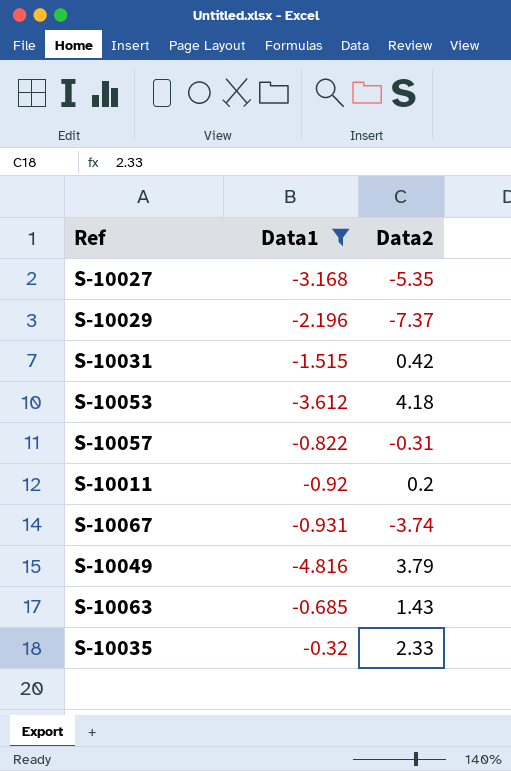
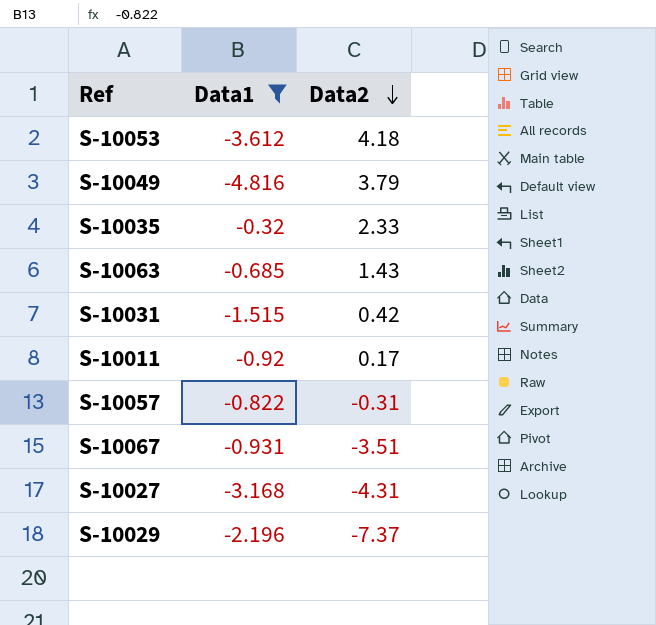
row order: none -> Data2 descending
S-10011 | Data2: 0.2 -> 0.17
S-10067 | Data2: -3.74 -> -3.51
S-10027 | Data2: -5.35 -> -4.31

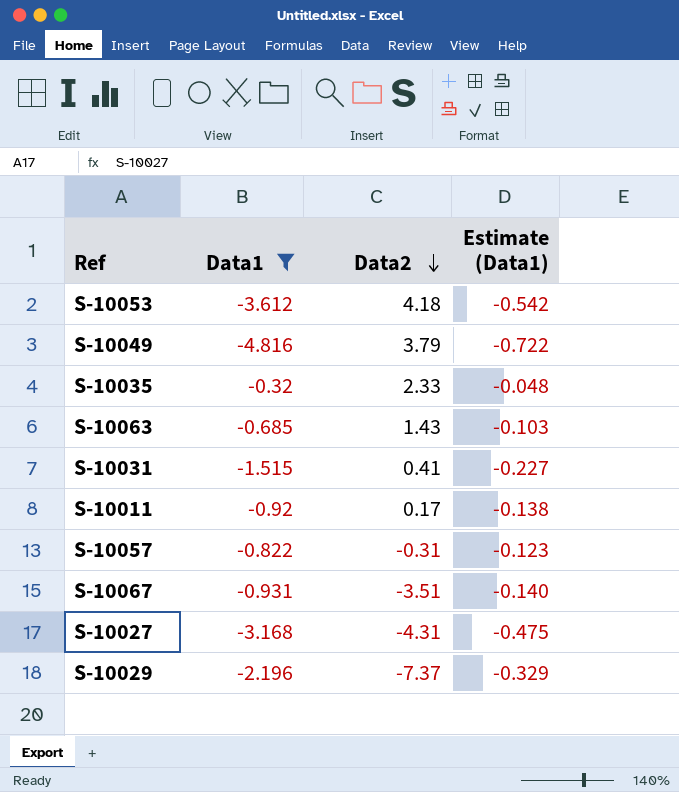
column Estimate (Data1) | formula: none -> [Data1] * 0.15
S-10031 | Data2: 0.42 -> 0.41

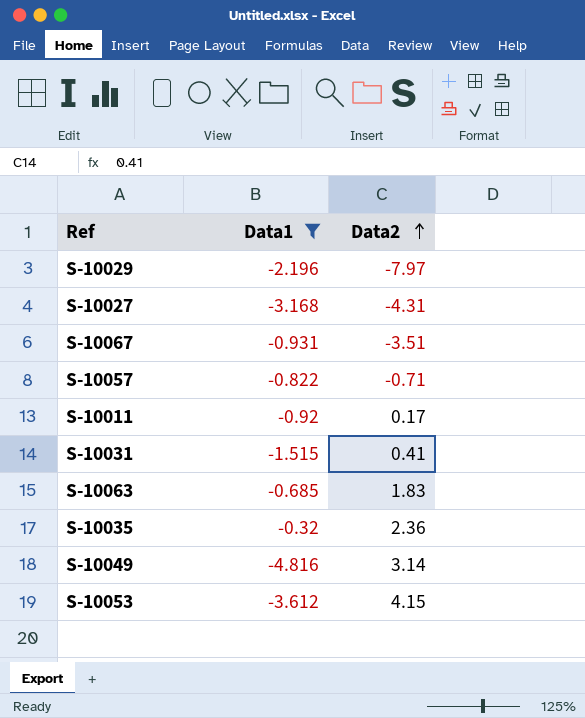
row order: Data2 descending -> Data2 ascending
column Estimate (Data1) | formula: [Data1] * 0.15 -> none
S-10029 | Data2: -7.37 -> -7.97
S-10057 | Data2: -0.31 -> -0.71
S-10063 | Data2: 1.43 -> 1.83
S-10035 | Data2: 2.33 -> 2.36
S-10049 | Data2: 3.79 -> 3.14
S-10053 | Data2: 4.18 -> 4.15

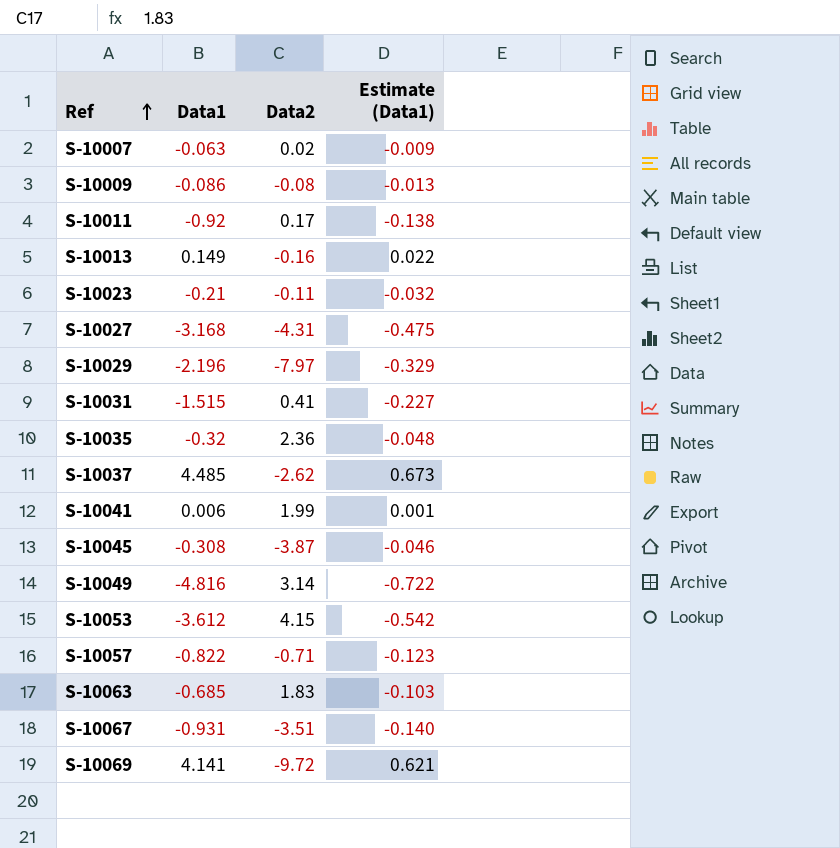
filter: Data1 <= -0.32 -> none
row order: Data2 ascending -> Ref ascending
column Estimate (Data1) | formula: none -> [Data1] * 0.15

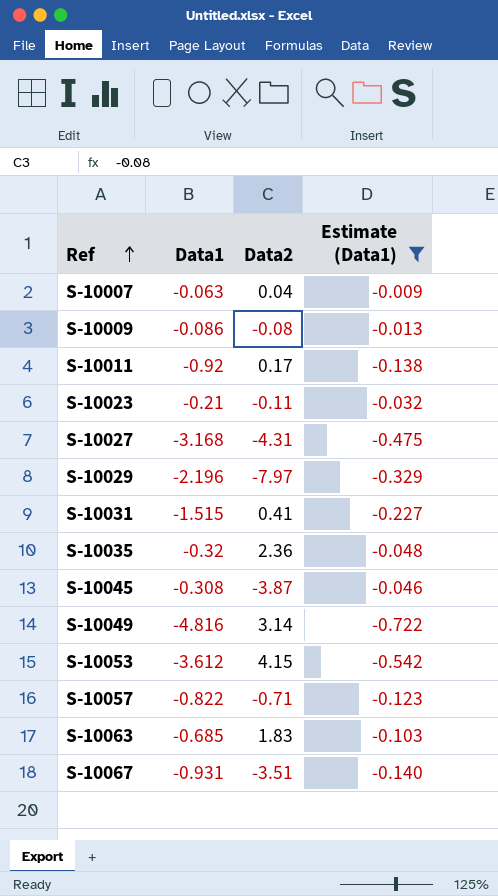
filter: none -> Estimate (Data1) <= -0.009
S-10007 | Data2: 0.02 -> 0.04

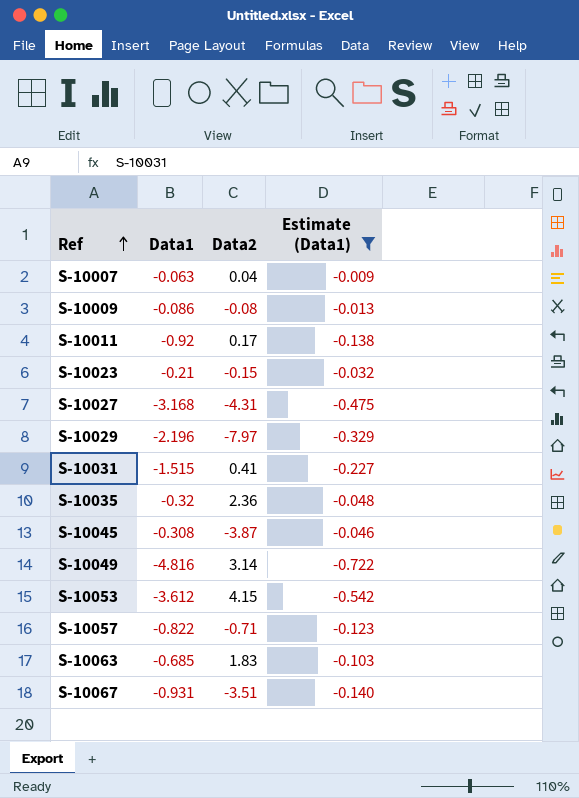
S-10023 | Data2: -0.11 -> -0.15

